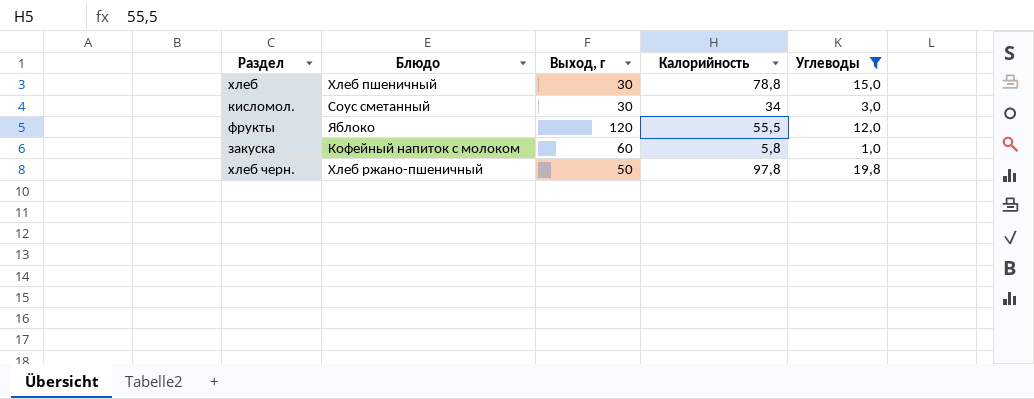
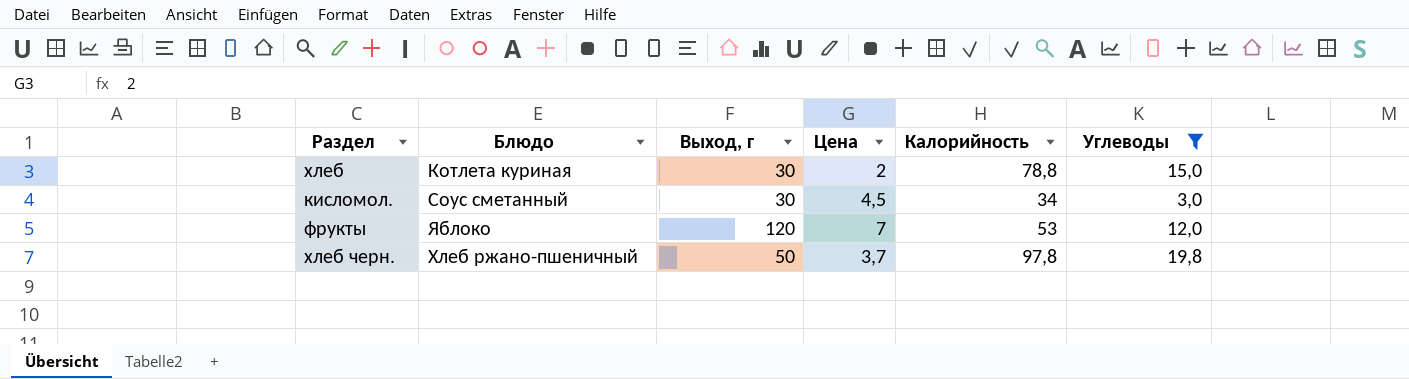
column Цена | position: none -> 4
row закуска: Кофейный напиток с молоком | 60 | 5,8 | 1,0 -> none
хлеб | Блюдо: Хлеб пшеничный -> Котлета куриная
фрукты | Калорийность: 55,5 -> 53

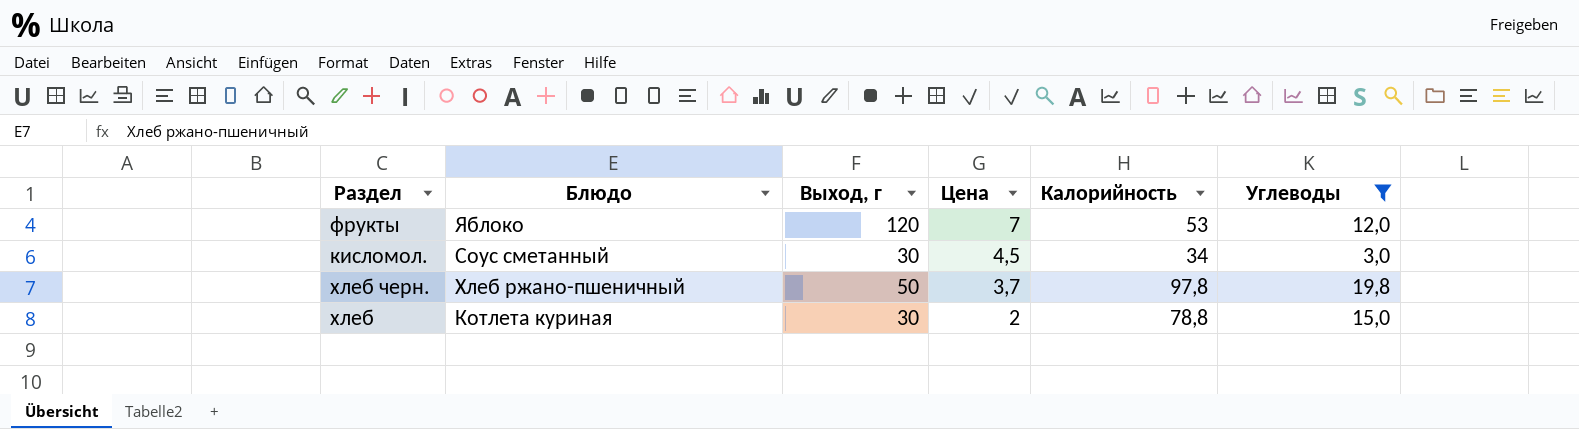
row order: none -> Цена descending

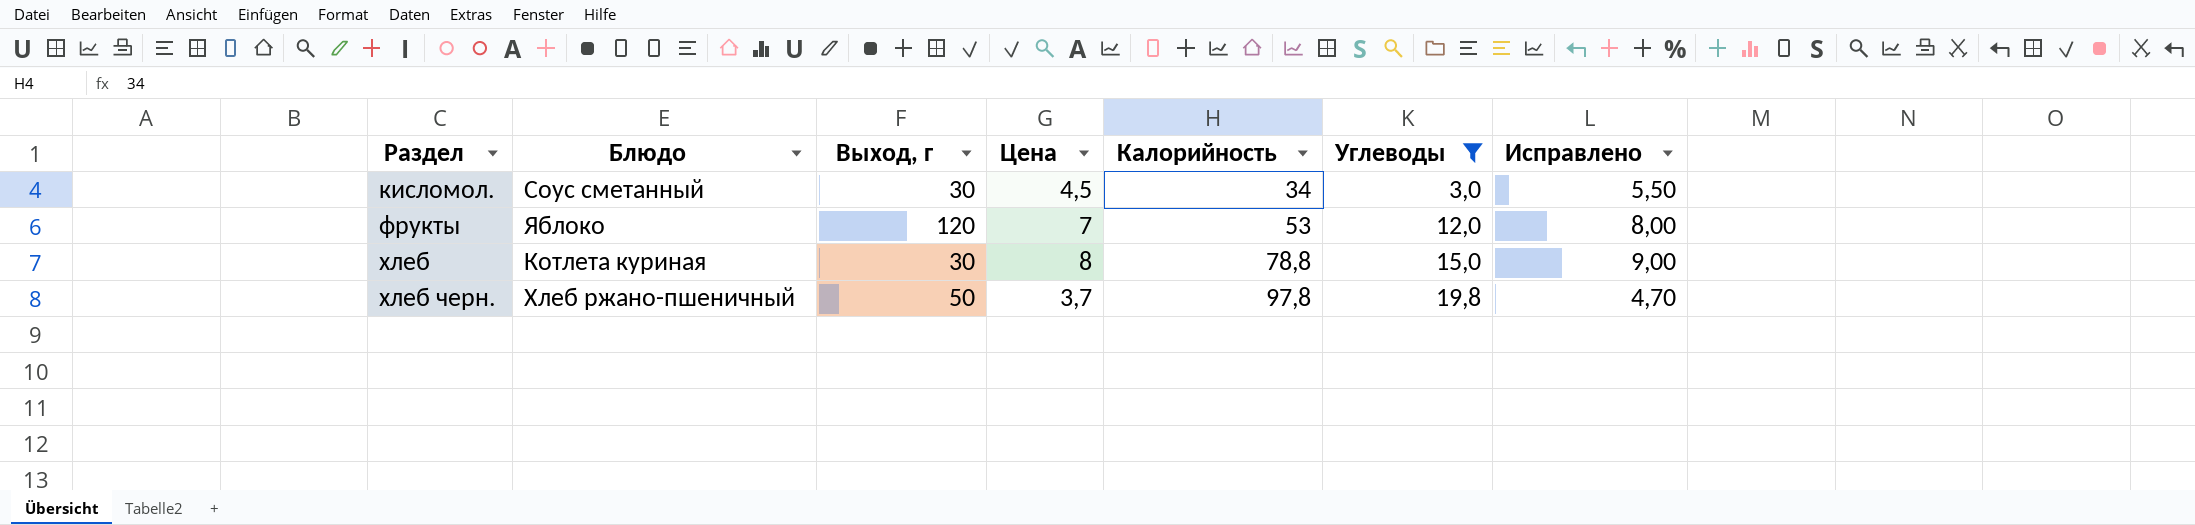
row order: Цена descending -> Раздел ascending
column Исправлено | formula: none -> [Цена] + 1
хлеб | Цена: 2 -> 8

